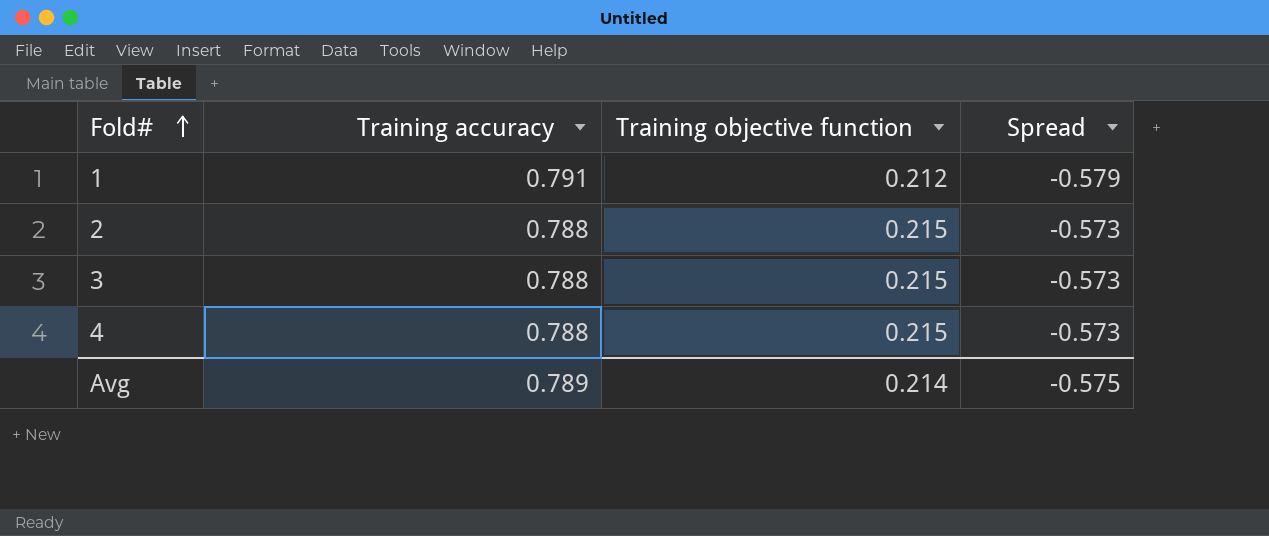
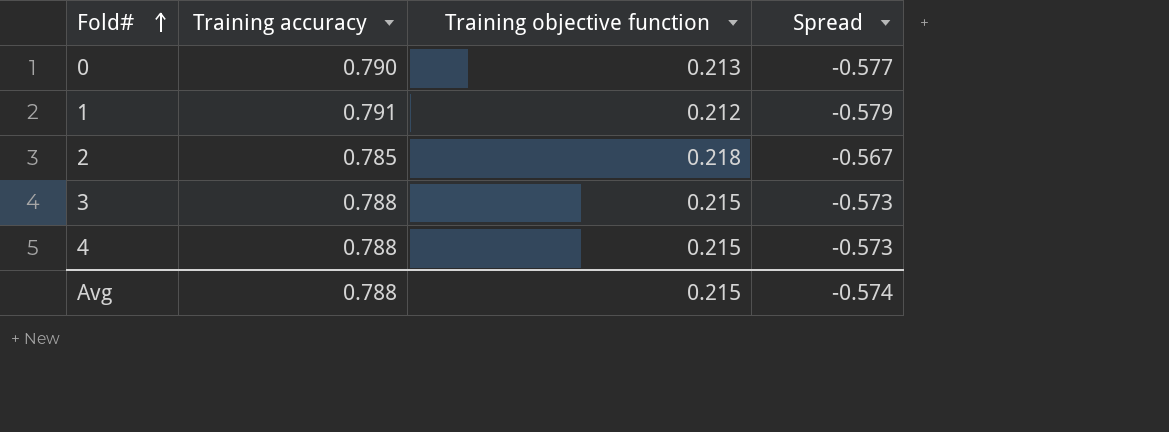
row 0: none -> 0.790 | 0.213 | -0.577
2 | Training accuracy: 0.788 -> 0.785
2 | Training objective function: 0.215 -> 0.218
2 | Spread: -0.573 -> -0.567
Avg | Training accuracy: 0.789 -> 0.788
Avg | Training objective function: 0.214 -> 0.215
Avg | Spread: -0.575 -> -0.574

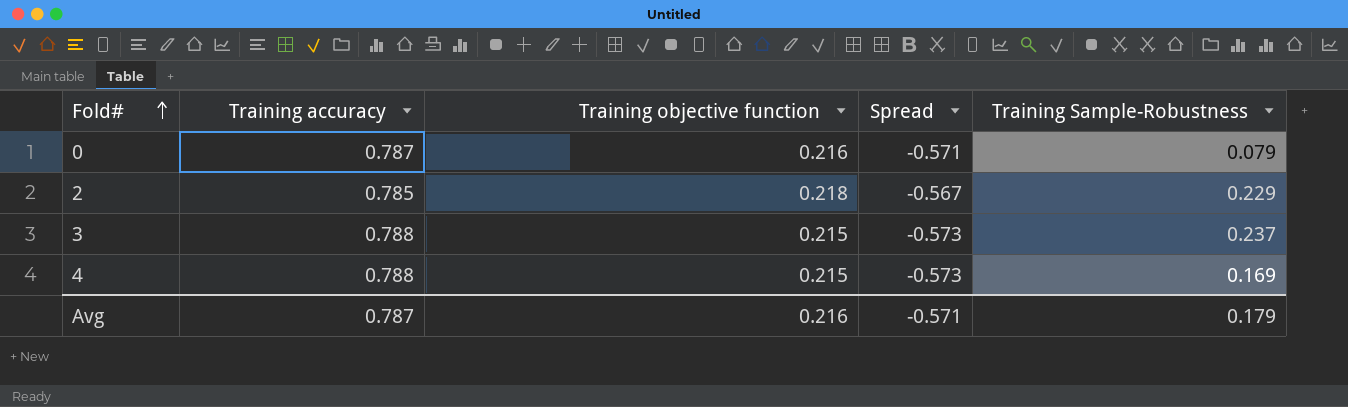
column Training Sample-Robustness | position: none -> 5
row 1: 0.791 | 0.212 | -0.579 -> none
0 | Training accuracy: 0.790 -> 0.787
0 | Training objective function: 0.213 -> 0.216
0 | Spread: -0.577 -> -0.571
Avg | Training accuracy: 0.788 -> 0.787
Avg | Training objective function: 0.215 -> 0.216
Avg | Spread: -0.574 -> -0.571

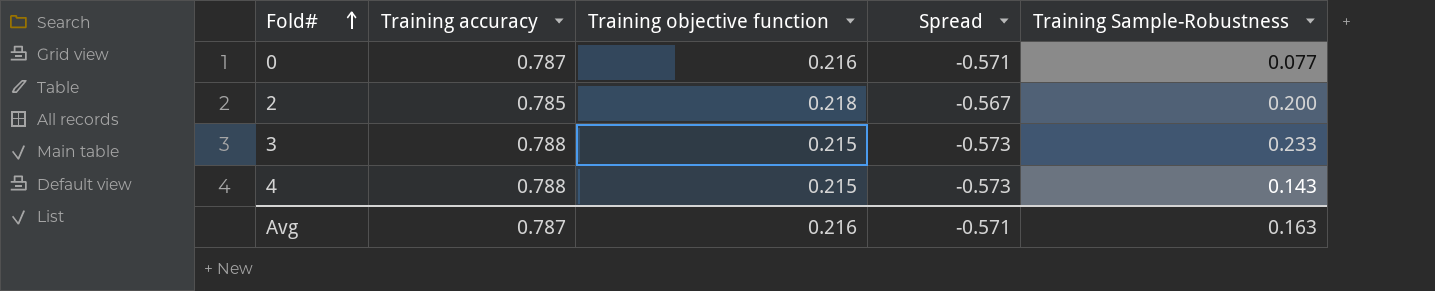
0 | Training Sample-Robustness: 0.079 -> 0.077
2 | Training Sample-Robustness: 0.229 -> 0.200
3 | Training Sample-Robustness: 0.237 -> 0.233
4 | Training Sample-Robustness: 0.169 -> 0.143
Avg | Training Sample-Robustness: 0.179 -> 0.163

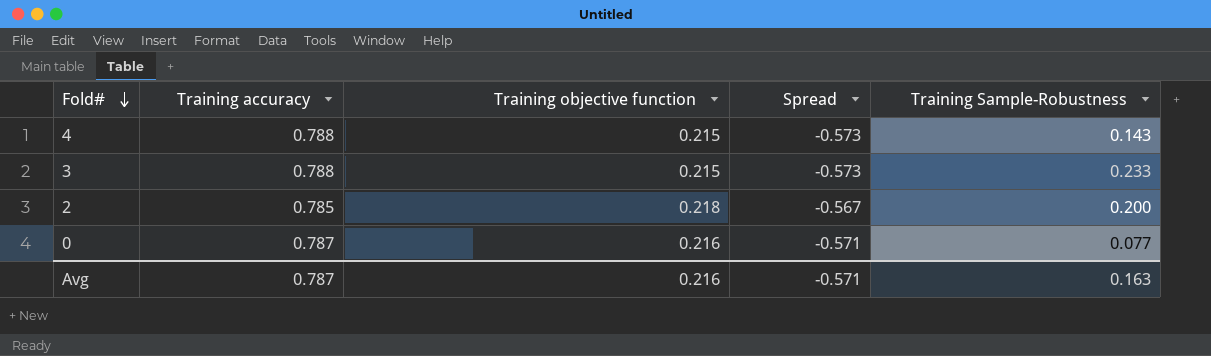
row order: Fold# ascending -> Fold# descending

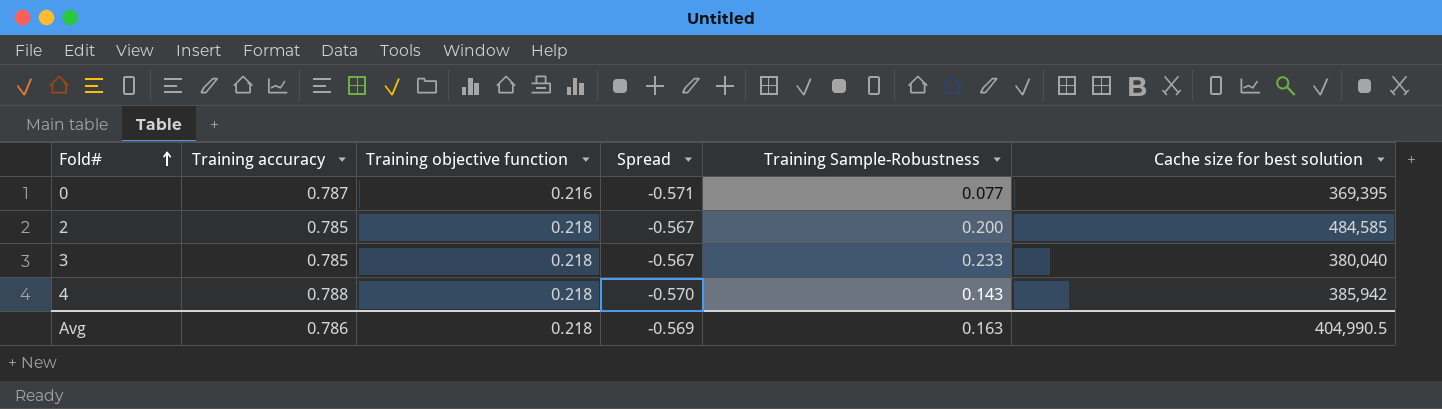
row order: Fold# descending -> Fold# ascending
column Cache size for best solution | position: none -> 6
3 | Training accuracy: 0.788 -> 0.785
3 | Training objective function: 0.215 -> 0.218
3 | Spread: -0.573 -> -0.567
4 | Training objective function: 0.215 -> 0.218
4 | Spread: -0.573 -> -0.570
Avg | Training accuracy: 0.787 -> 0.786
Avg | Training objective function: 0.216 -> 0.218
Avg | Spread: -0.571 -> -0.569

